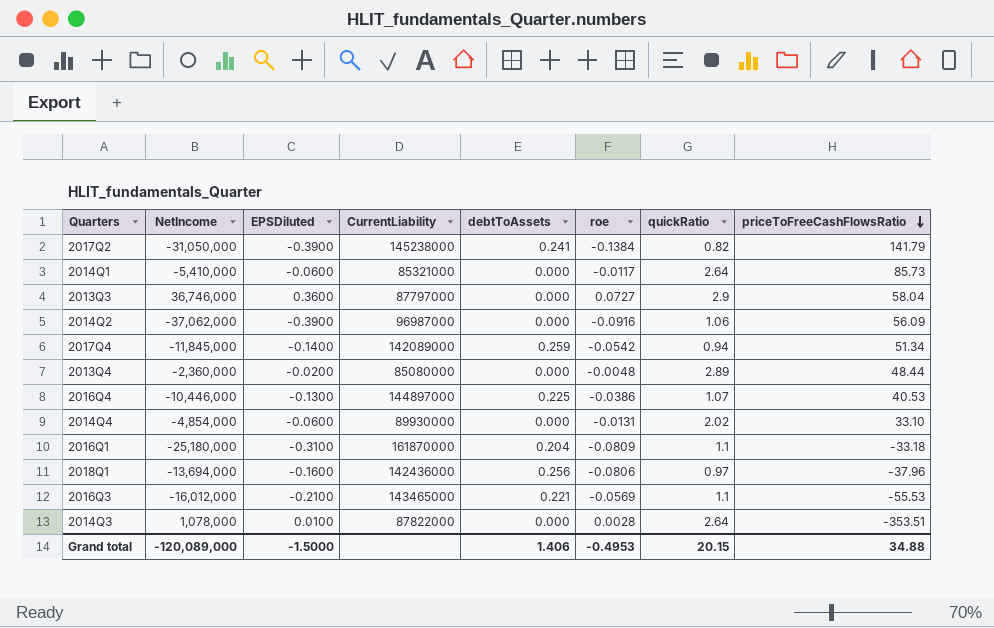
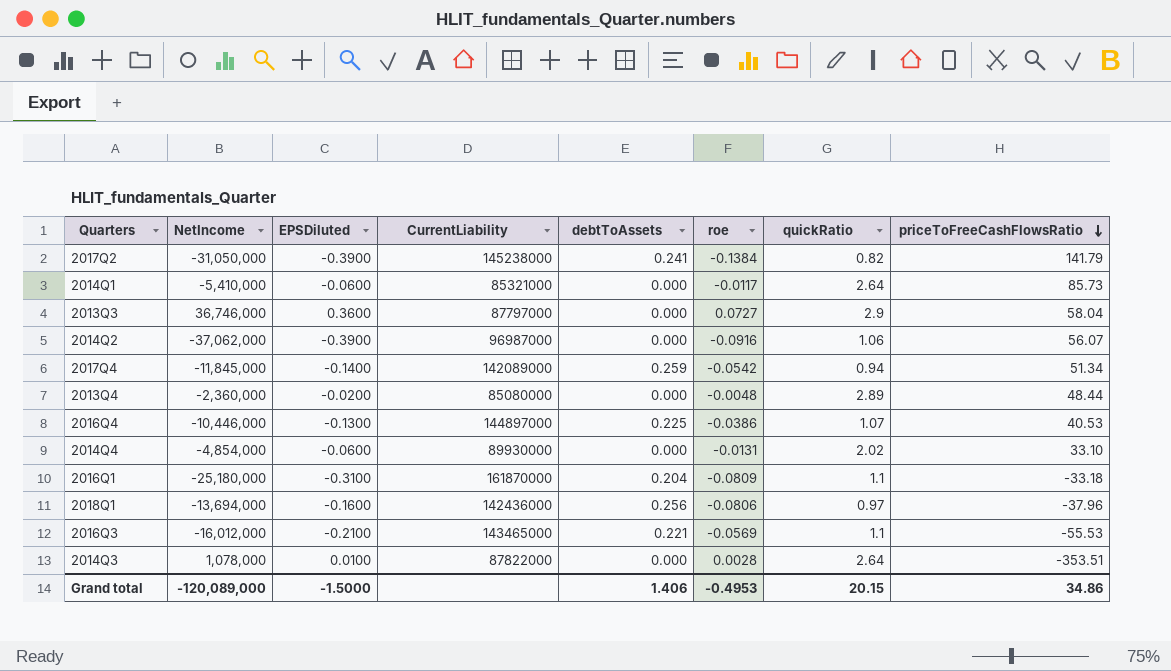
2014Q2 | priceToFreeCashFlowsRatio: 56.09 -> 56.07
Grand total | priceToFreeCashFlowsRatio: 34.88 -> 34.86

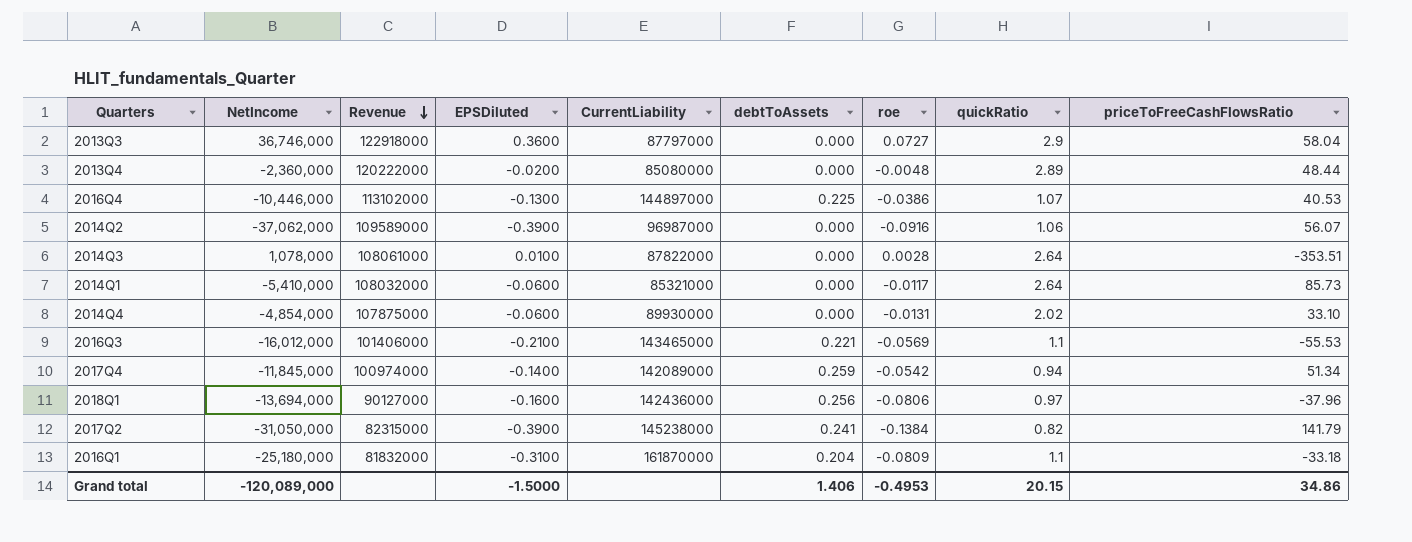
row order: priceToFreeCashFlowsRatio descending -> Revenue descending
column Revenue | position: none -> 3

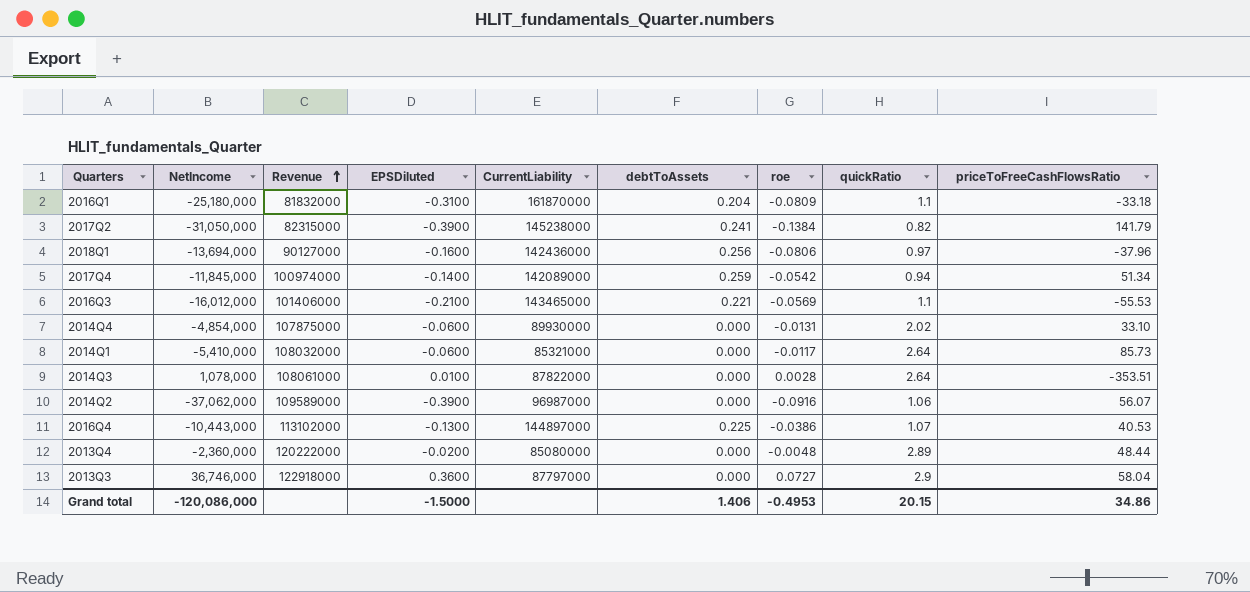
row order: Revenue descending -> Revenue ascending
2016Q4 | NetIncome: -10,446,000 -> -10,443,000
Grand total | NetIncome: -120,089,000 -> -120,086,000

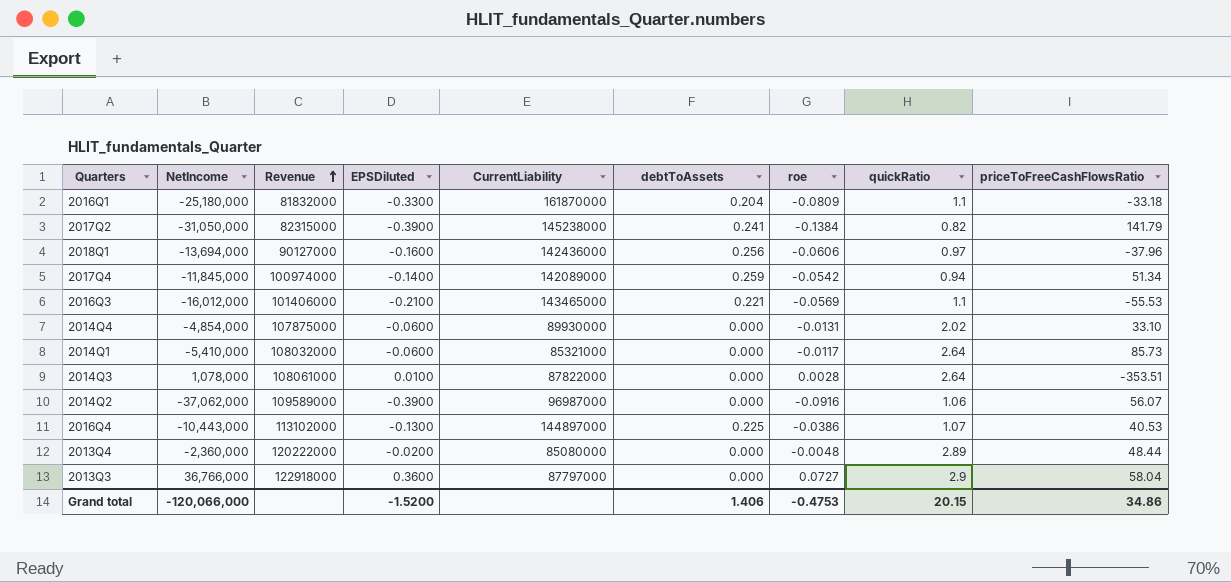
2016Q1 | EPSDiluted: -0.3100 -> -0.3300
2018Q1 | roe: -0.0806 -> -0.0606
2013Q3 | NetIncome: 36,746,000 -> 36,766,000
Grand total | NetIncome: -120,086,000 -> -120,066,000
Grand total | EPSDiluted: -1.5000 -> -1.5200
Grand total | roe: -0.4953 -> -0.4753

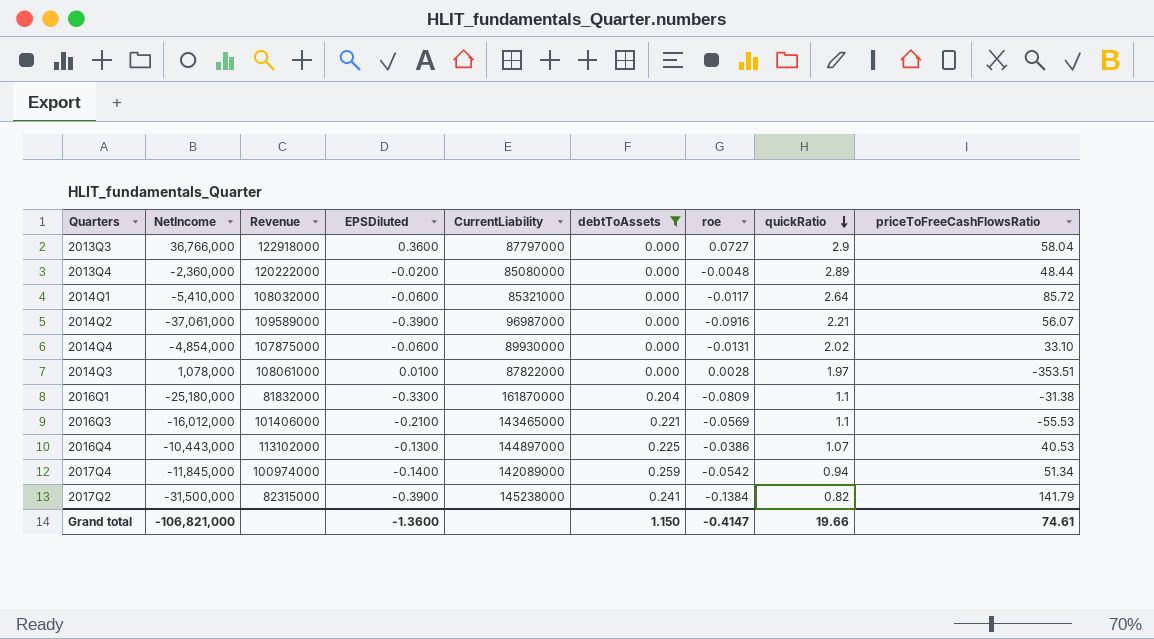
filter: none -> debtToAssets != 0.256
row order: Revenue ascending -> quickRatio descending
2014Q1 | priceToFreeCashFlowsRatio: 85.73 -> 85.72
2014Q2 | NetIncome: -37,062,000 -> -37,061,000
2014Q2 | quickRatio: 1.06 -> 2.21
2014Q3 | quickRatio: 2.64 -> 1.97
2016Q1 | priceToFreeCashFlowsRatio: -33.18 -> -31.38
2017Q2 | NetIncome: -31,050,000 -> -31,500,000
Grand total | NetIncome: -120,066,000 -> -106,821,000
Grand total | EPSDiluted: -1.5200 -> -1.3600
Grand total | debtToAssets: 1.406 -> 1.150
Grand total | roe: -0.4753 -> -0.4147
Grand total | quickRatio: 20.15 -> 19.66
Grand total | priceToFreeCashFlowsRatio: 34.86 -> 74.61

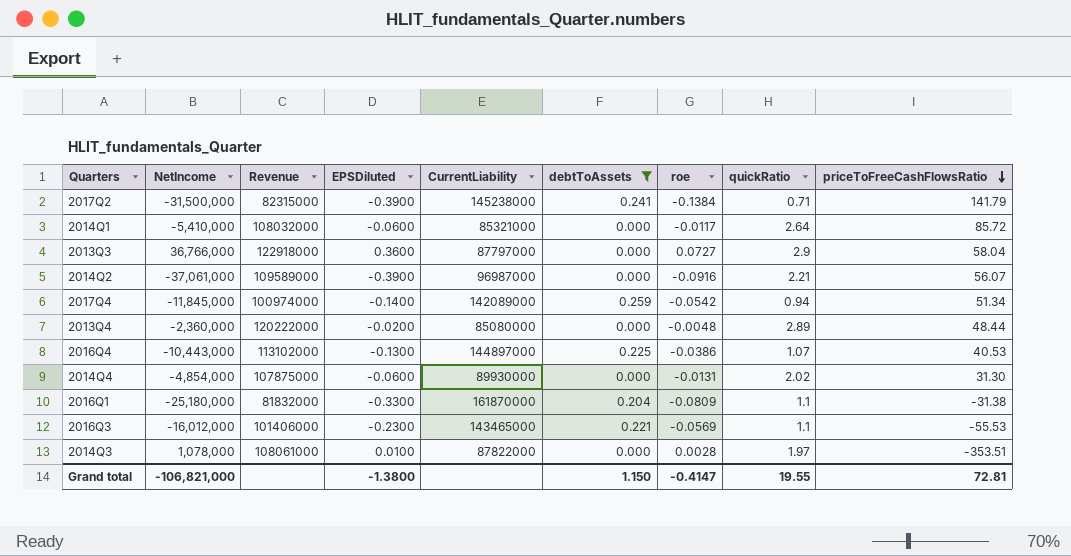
row order: quickRatio descending -> priceToFreeCashFlowsRatio descending
2017Q2 | quickRatio: 0.82 -> 0.71
2014Q4 | priceToFreeCashFlowsRatio: 33.10 -> 31.30
2016Q3 | EPSDiluted: -0.2100 -> -0.2300
Grand total | EPSDiluted: -1.3600 -> -1.3800
Grand total | quickRatio: 19.66 -> 19.55
Grand total | priceToFreeCashFlowsRatio: 74.61 -> 72.81

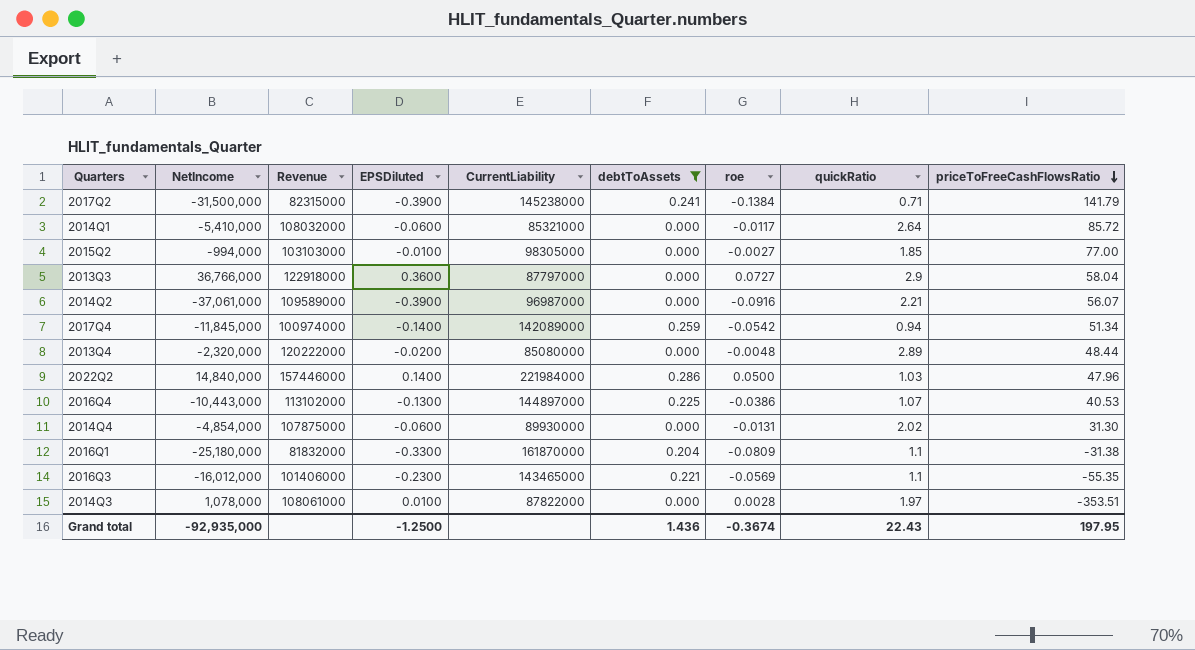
row 2015Q2: none -> -994,000 | 103103000 | -0.0100 | 98305000 | 0.000 | -0.0027 | 1.85 | 77.00
2013Q4 | NetIncome: -2,360,000 -> -2,320,000
row 2022Q2: none -> 14,840,000 | 157446000 | 0.1400 | 221984000 | 0.286 | 0.0500 | 1.03 | 47.96
2016Q3 | priceToFreeCashFlowsRatio: -55.53 -> -55.35
Grand total | NetIncome: -106,821,000 -> -92,935,000
Grand total | EPSDiluted: -1.3800 -> -1.2500
Grand total | debtToAssets: 1.150 -> 1.436
Grand total | roe: -0.4147 -> -0.3674
Grand total | quickRatio: 19.55 -> 22.43
Grand total | priceToFreeCashFlowsRatio: 72.81 -> 197.95

